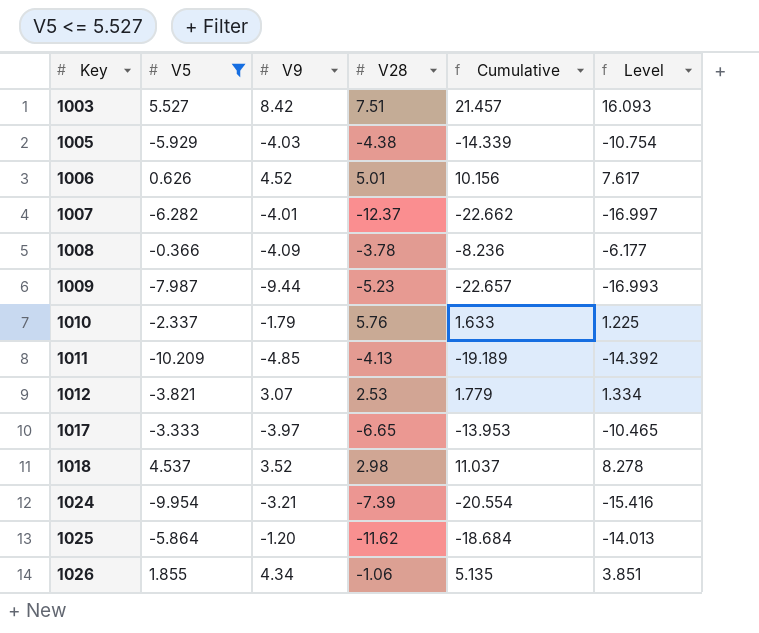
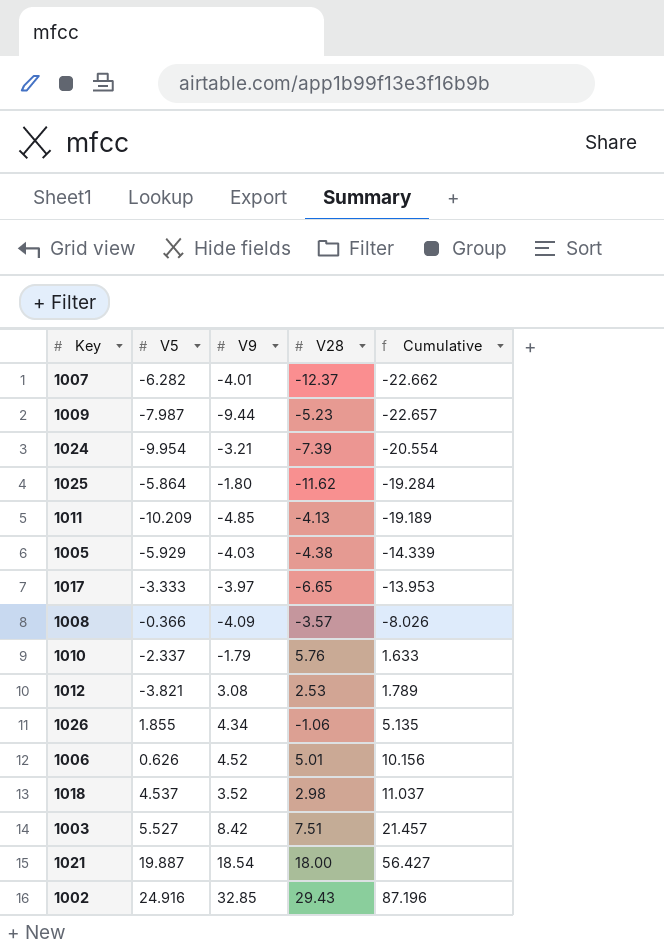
filter: V5 <= 5.527 -> none
row order: Key ascending -> Cumulative ascending
column Level | formula: [Cumulative] * 0.75 -> none
1025 | V9: -1.20 -> -1.80
1025 | Cumulative: -18.684 -> -19.284
1008 | V28: -3.78 -> -3.57
1008 | Cumulative: -8.236 -> -8.026
1012 | V9: 3.07 -> 3.08
1012 | Cumulative: 1.779 -> 1.789

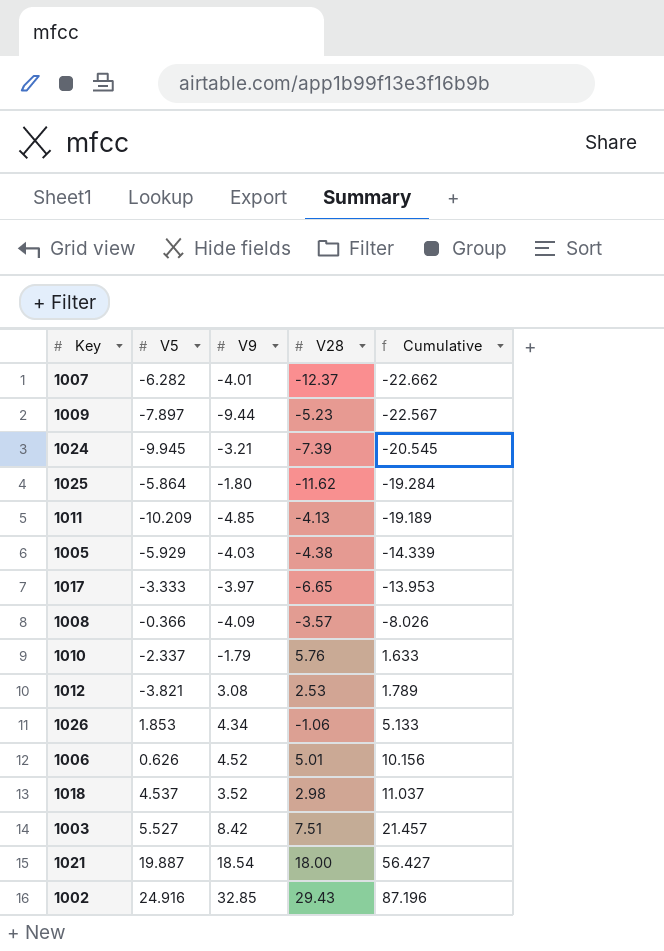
1009 | V5: -7.987 -> -7.897
1009 | Cumulative: -22.657 -> -22.567
1024 | V5: -9.954 -> -9.945
1024 | Cumulative: -20.554 -> -20.545
1026 | V5: 1.855 -> 1.853
1026 | Cumulative: 5.135 -> 5.133

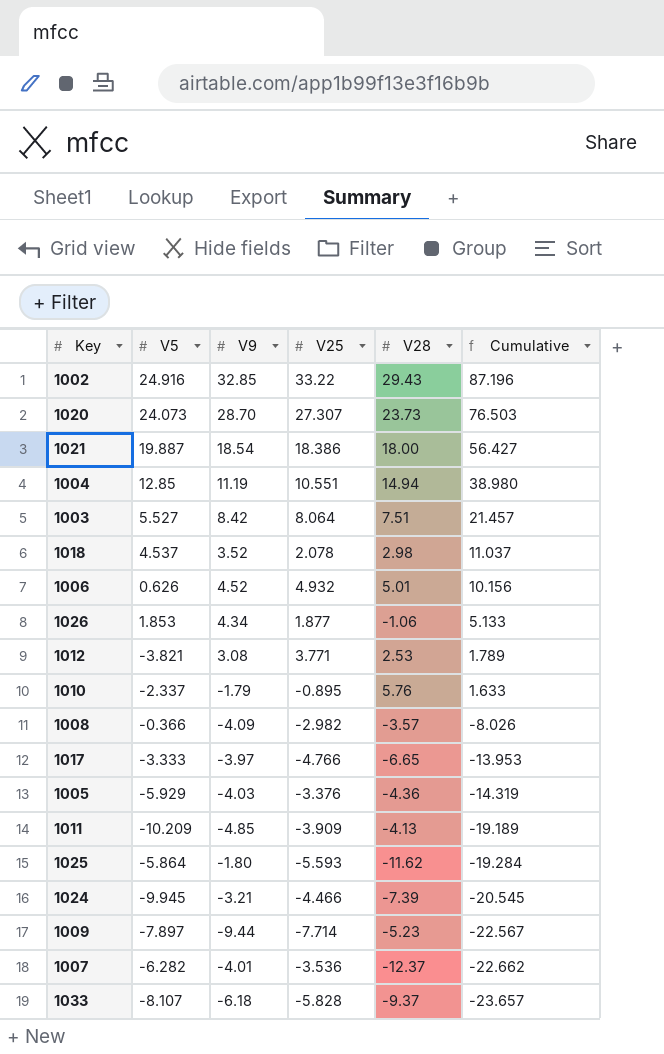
row order: Cumulative ascending -> Cumulative descending
column V25 | position: none -> 4
row 1020: none -> 24.073 | 28.70 | 27.307 | 23.73 | 76.503
row 1004: none -> 12.85 | 11.19 | 10.551 | 14.94 | 38.980
1005 | V28: -4.38 -> -4.36
1005 | Cumulative: -14.339 -> -14.319
row 1033: none -> -8.107 | -6.18 | -5.828 | -9.37 | -23.657

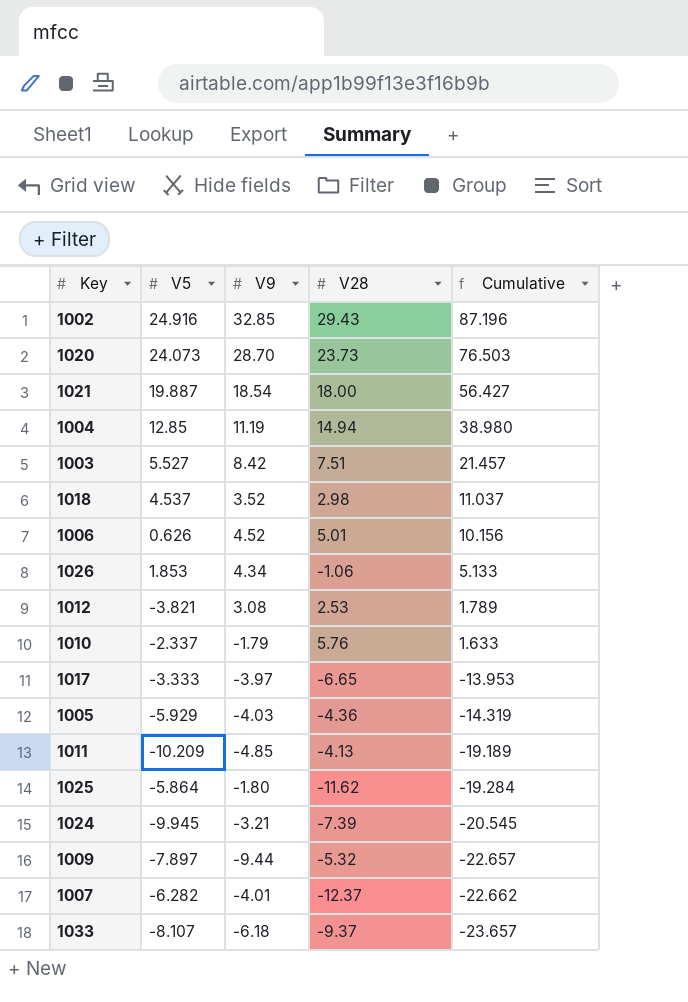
column V25 | position: 4 -> none
row 1008: -0.366 | -4.09 | -2.982 | -3.57 | -8.026 -> none
1009 | V28: -5.23 -> -5.32
1009 | Cumulative: -22.567 -> -22.657

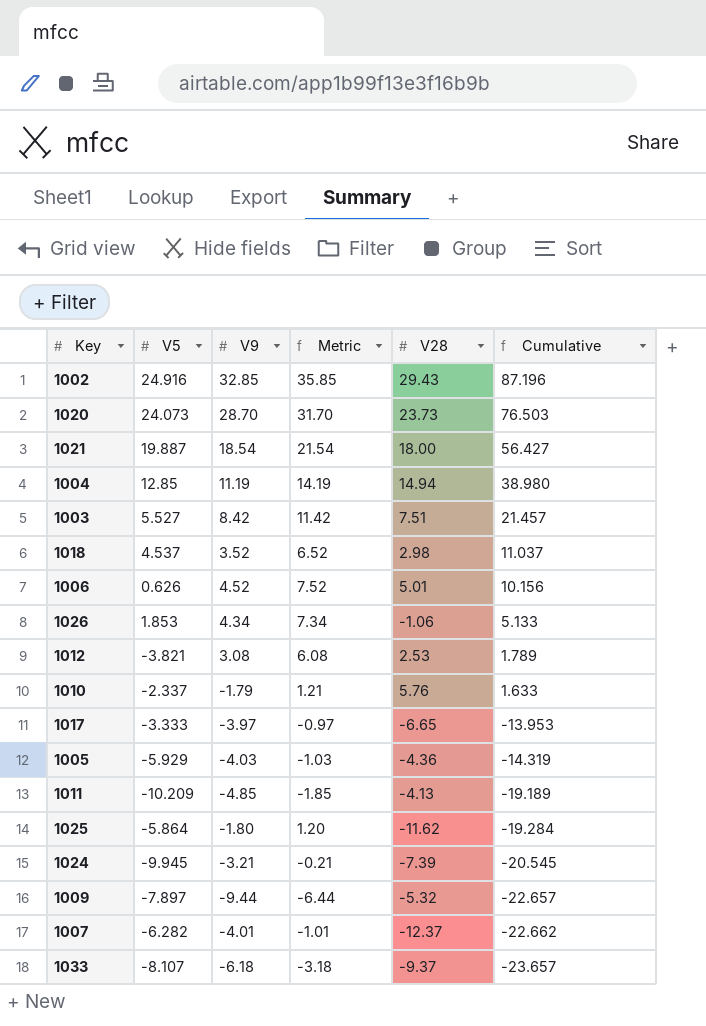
column Metric | formula: none -> [V9] + 3

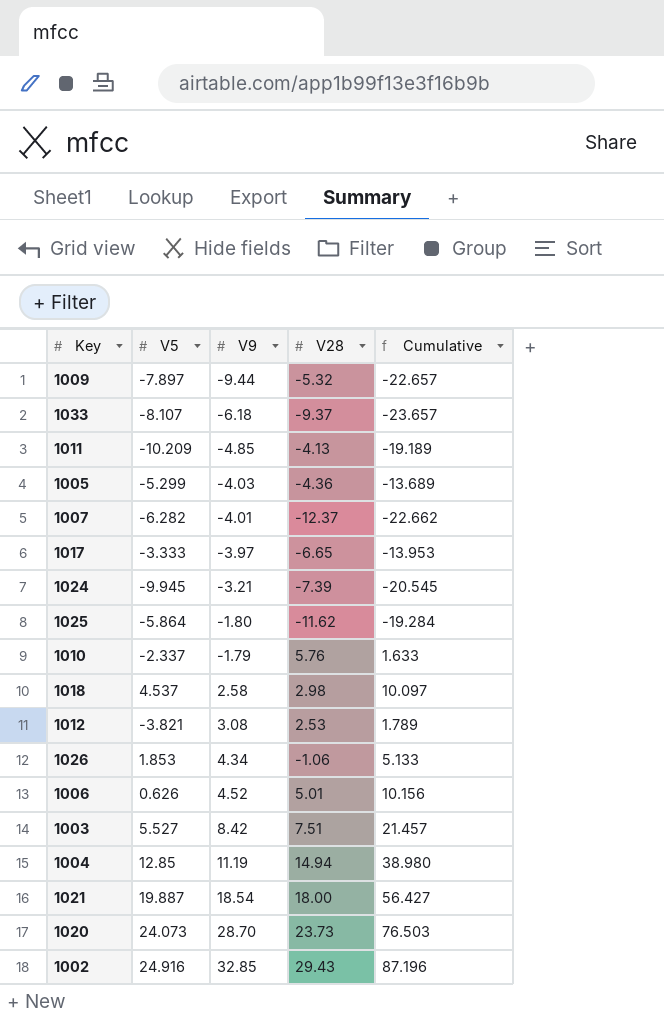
row order: Cumulative descending -> V9 ascending
column Metric | formula: [V9] + 3 -> none
1005 | V5: -5.929 -> -5.299
1005 | Cumulative: -14.319 -> -13.689
1018 | V9: 3.52 -> 2.58
1018 | Cumulative: 11.037 -> 10.097

